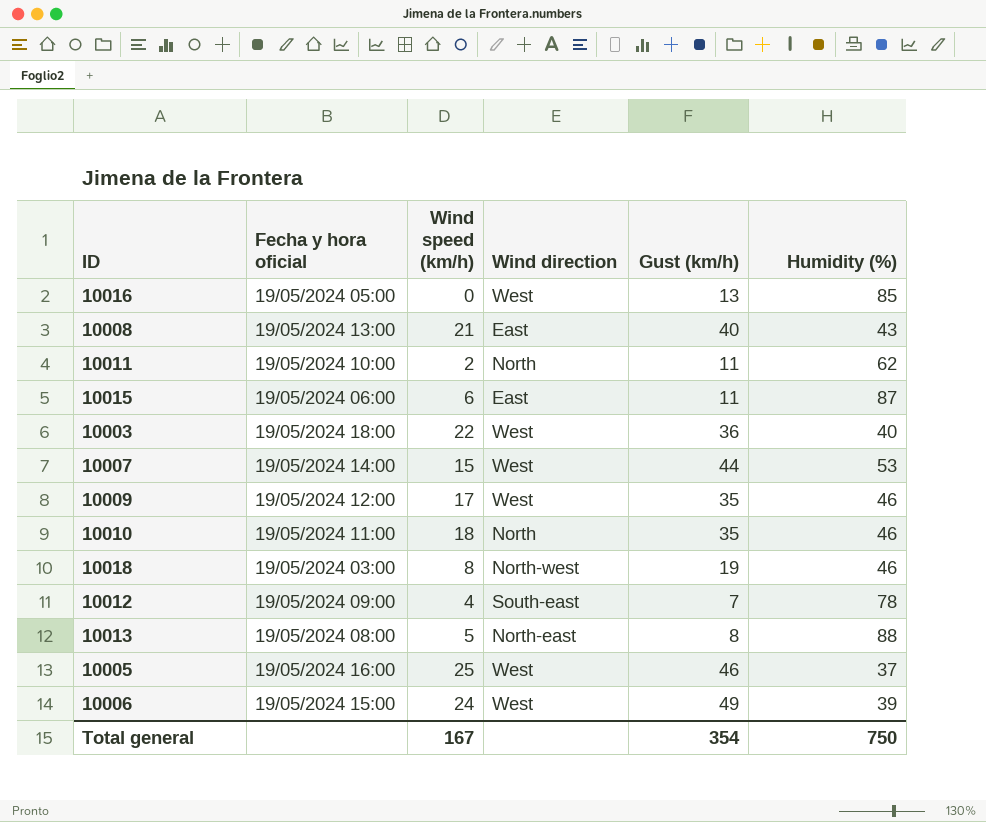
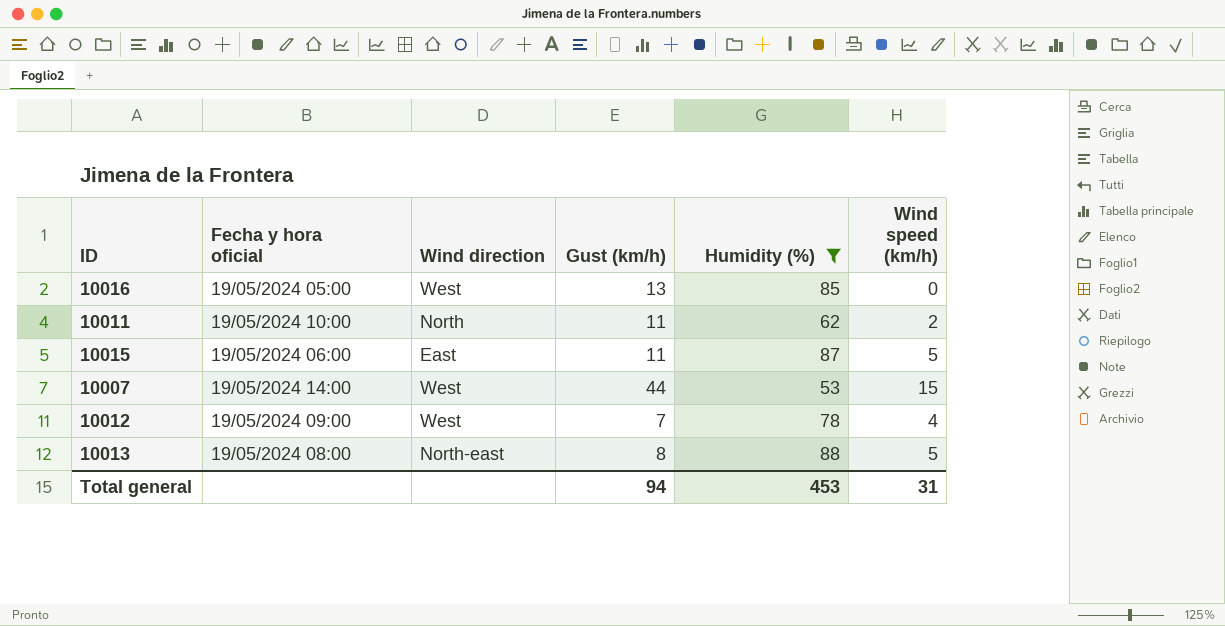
filter: none -> Humidity (%) >= 53
column Wind speed (km/h) | position: 3 -> 6
10015 | Wind speed (km/h): 6 -> 5
10012 | Wind direction: South-east -> West
Total general | Gust (km/h): 354 -> 94
Total general | Humidity (%): 750 -> 453
Total general | Wind speed (km/h): 167 -> 31

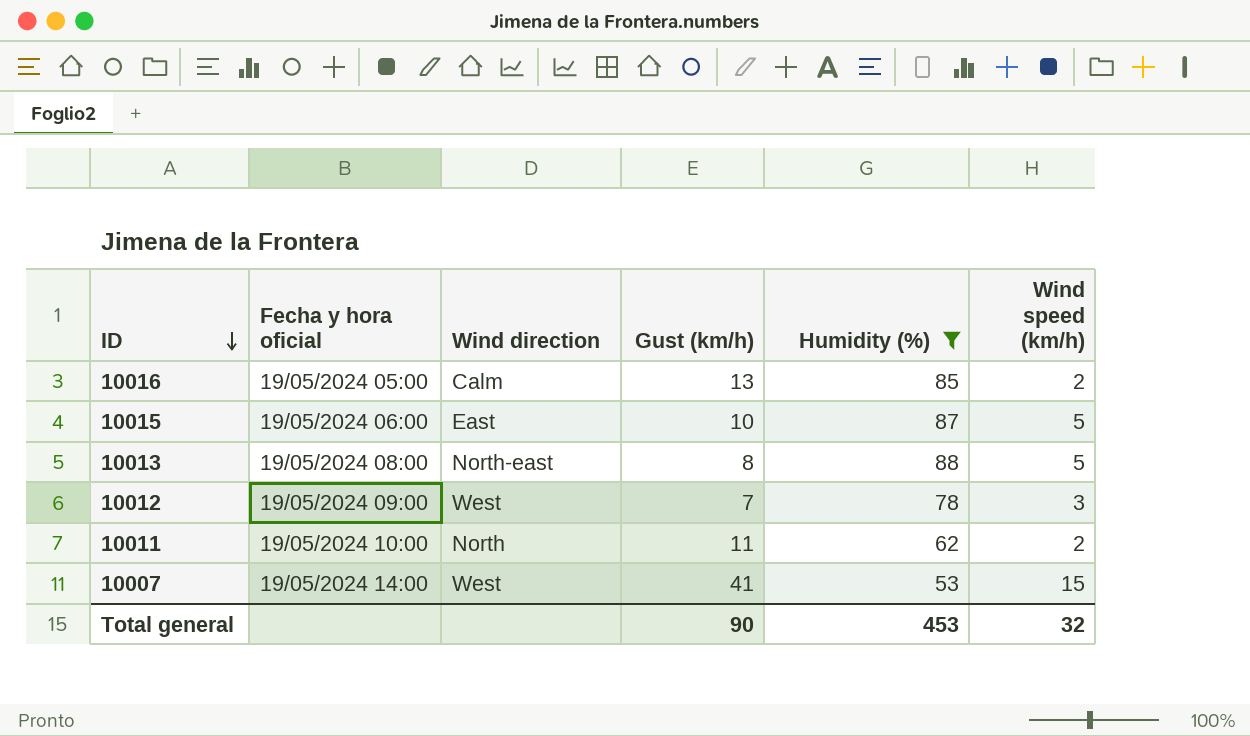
row order: none -> ID descending
10016 | Wind direction: West -> Calm
10016 | Wind speed (km/h): 0 -> 2
10015 | Gust (km/h): 11 -> 10
10012 | Wind speed (km/h): 4 -> 3
10007 | Gust (km/h): 44 -> 41
Total general | Gust (km/h): 94 -> 90
Total general | Wind speed (km/h): 31 -> 32

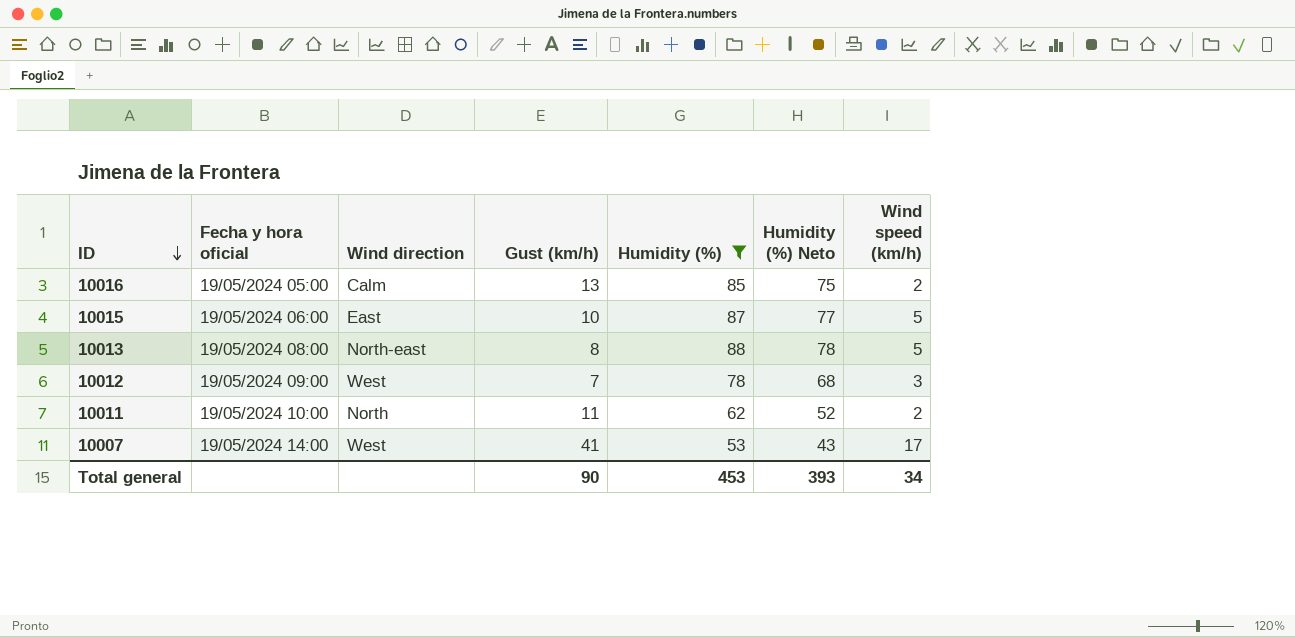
column Humidity (%) Neto | formula: none -> [Humidity (%)] - 10
10007 | Wind speed (km/h): 15 -> 17
Total general | Wind speed (km/h): 32 -> 34

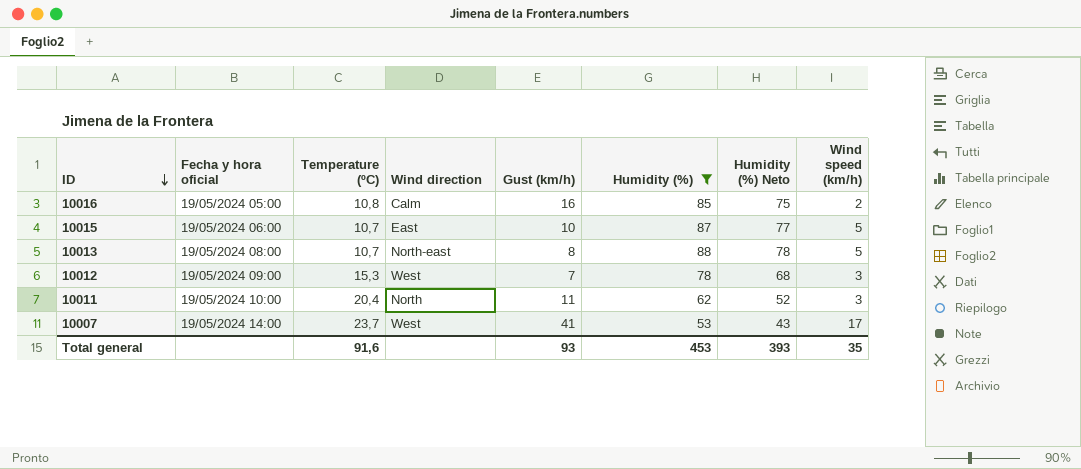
column Temperature (ºC) | position: none -> 3
10016 | Gust (km/h): 13 -> 16
10011 | Wind speed (km/h): 2 -> 3
Total general | Gust (km/h): 90 -> 93
Total general | Wind speed (km/h): 34 -> 35

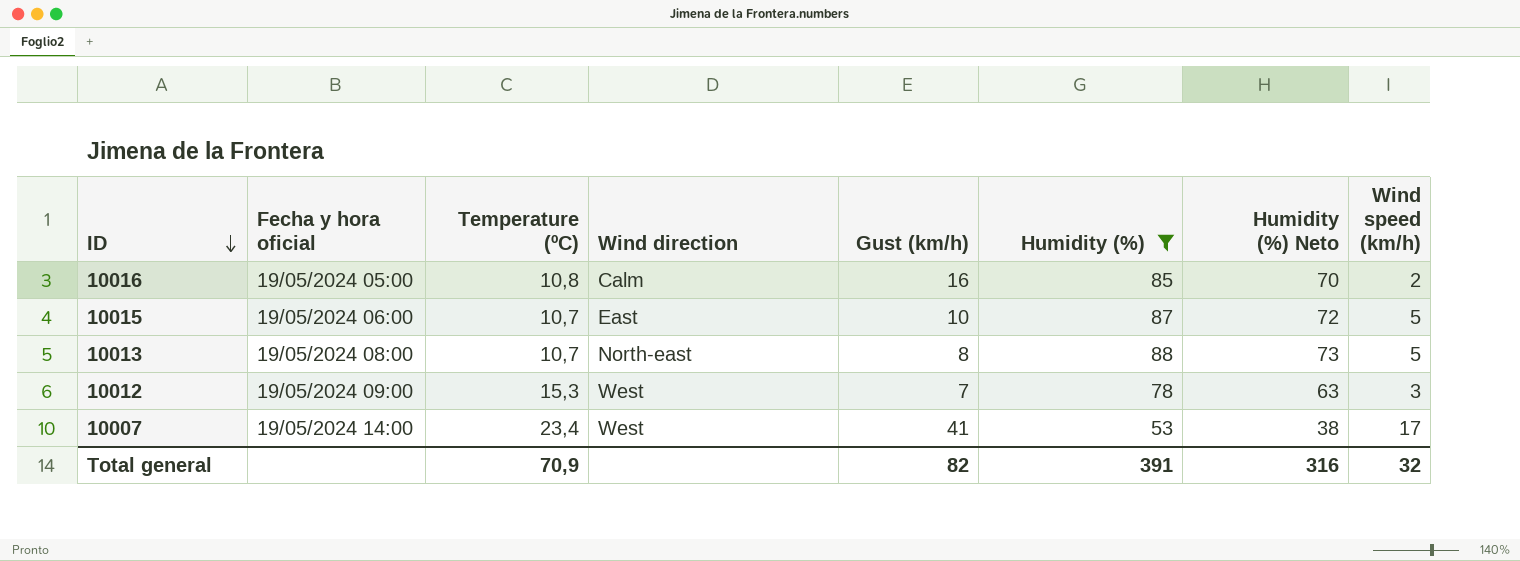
column Humidity (%) Neto | formula: [Humidity (%)] - 10 -> [Humidity (%)] - 15
row 10011: 19/05/2024 10:00 | 20,4 | North | 11 | 62 | 52 | 3 -> none
10007 | Temperature (ºC): 23,7 -> 23,4
Total general | Temperature (ºC): 91,6 -> 70,9
Total general | Gust (km/h): 93 -> 82
Total general | Humidity (%): 453 -> 391
Total general | Humidity (%) Neto: 393 -> 316
Total general | Wind speed (km/h): 35 -> 32

